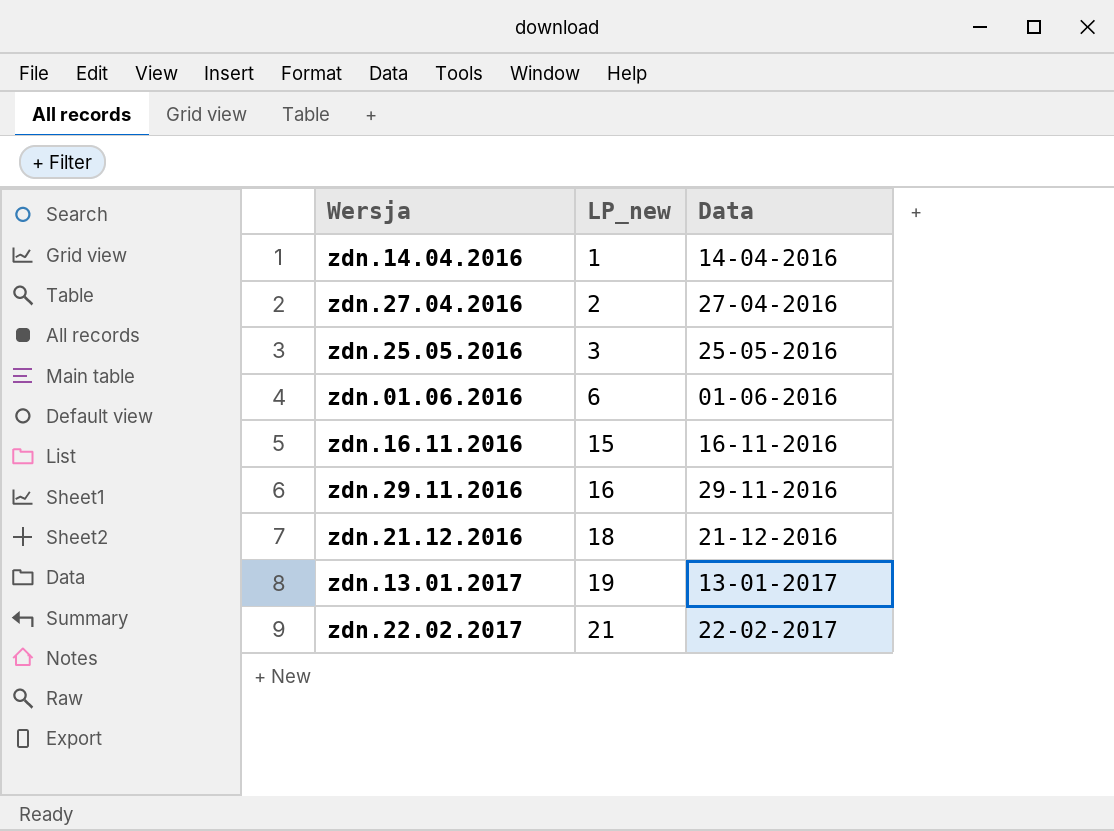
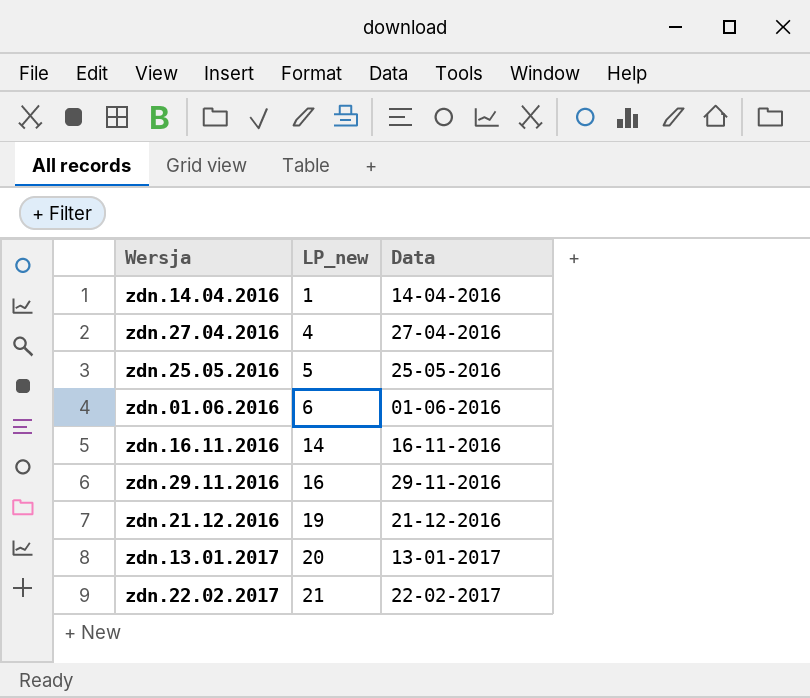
zdn.27.04.2016 | LP_new: 2 -> 4
zdn.25.05.2016 | LP_new: 3 -> 5
zdn.16.11.2016 | LP_new: 15 -> 14
zdn.21.12.2016 | LP_new: 18 -> 19
zdn.13.01.2017 | LP_new: 19 -> 20

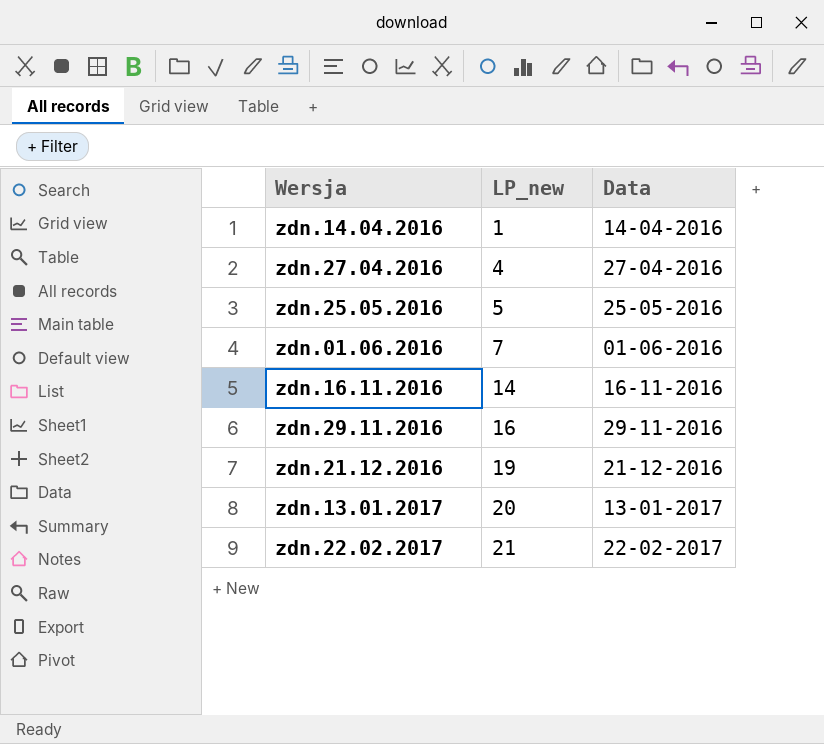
zdn.01.06.2016 | LP_new: 6 -> 7

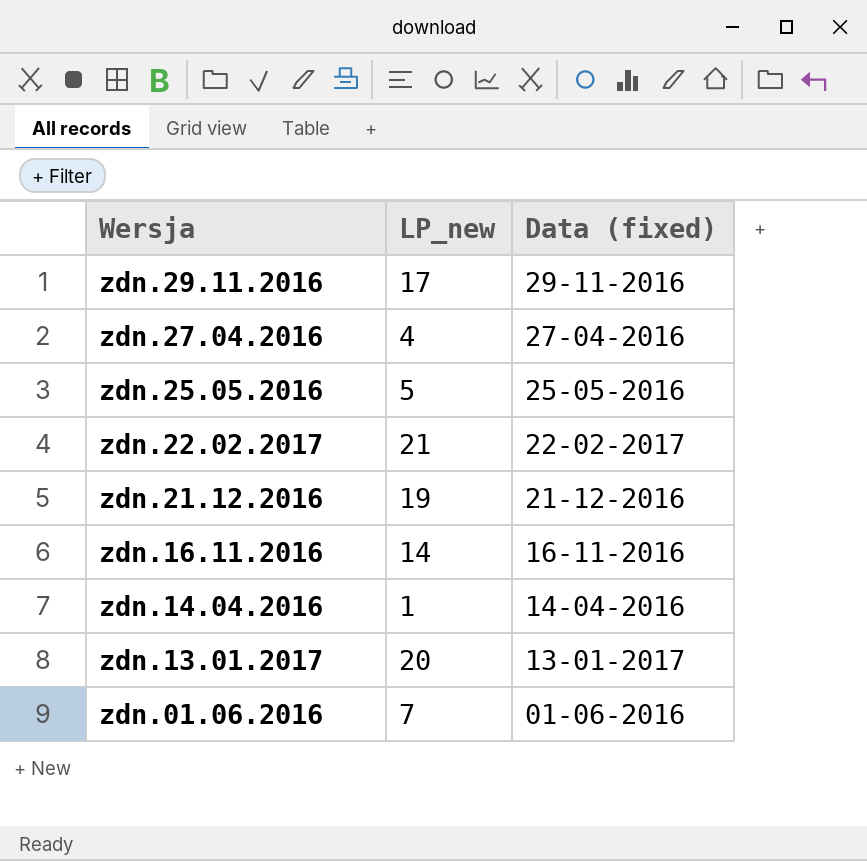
row order: LP_new ascending -> Wersja descending
column name: Data -> Data (fixed)
zdn.29.11.2016 | LP_new: 16 -> 17

